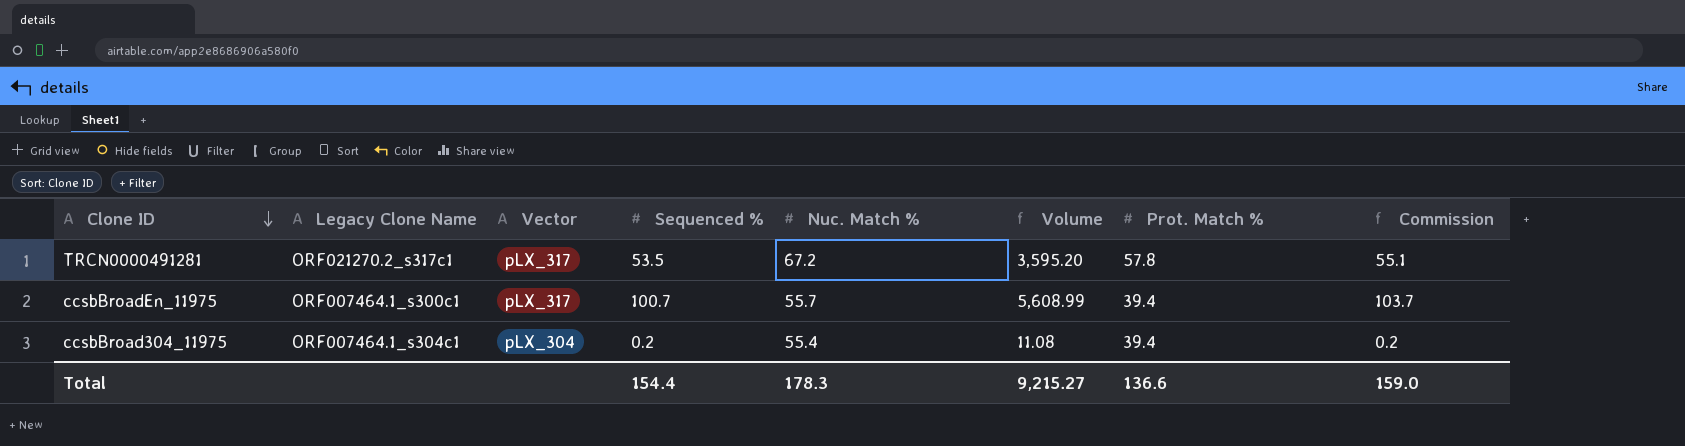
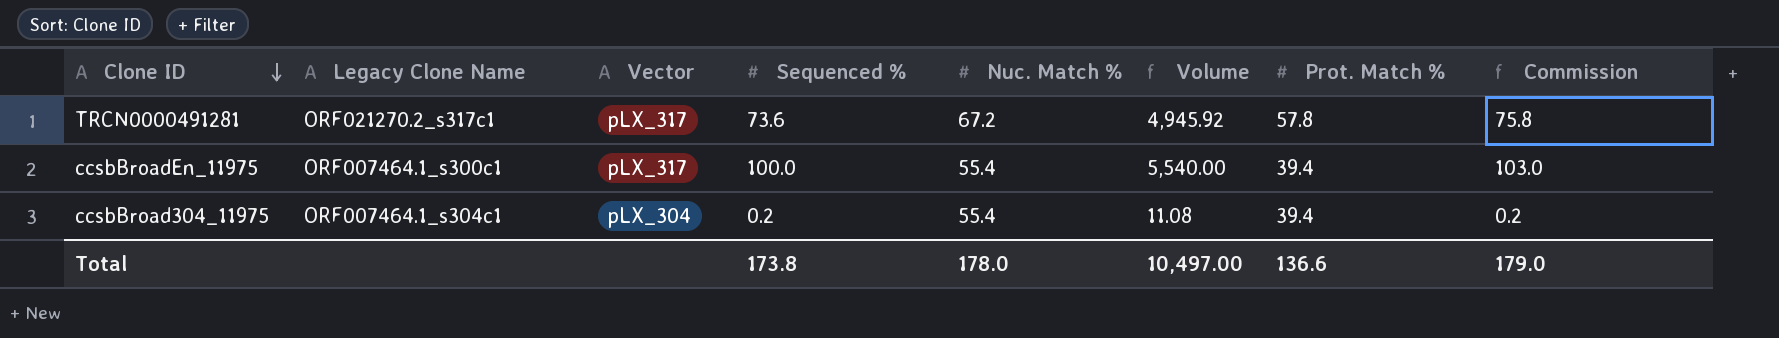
TRCN0000491281 | Sequenced %: 53.5 -> 73.6
TRCN0000491281 | Volume: 3,595.20 -> 4,945.92
TRCN0000491281 | Commission: 55.1 -> 75.8
ccsbBroadEn_11975 | Sequenced %: 100.7 -> 100.0
ccsbBroadEn_11975 | Nuc. Match %: 55.7 -> 55.4
ccsbBroadEn_11975 | Volume: 5,608.99 -> 5,540.00
ccsbBroadEn_11975 | Commission: 103.7 -> 103.0
Total | Sequenced %: 154.4 -> 173.8
Total | Nuc. Match %: 178.3 -> 178.0
Total | Volume: 9,215.27 -> 10,497.00
Total | Commission: 159.0 -> 179.0

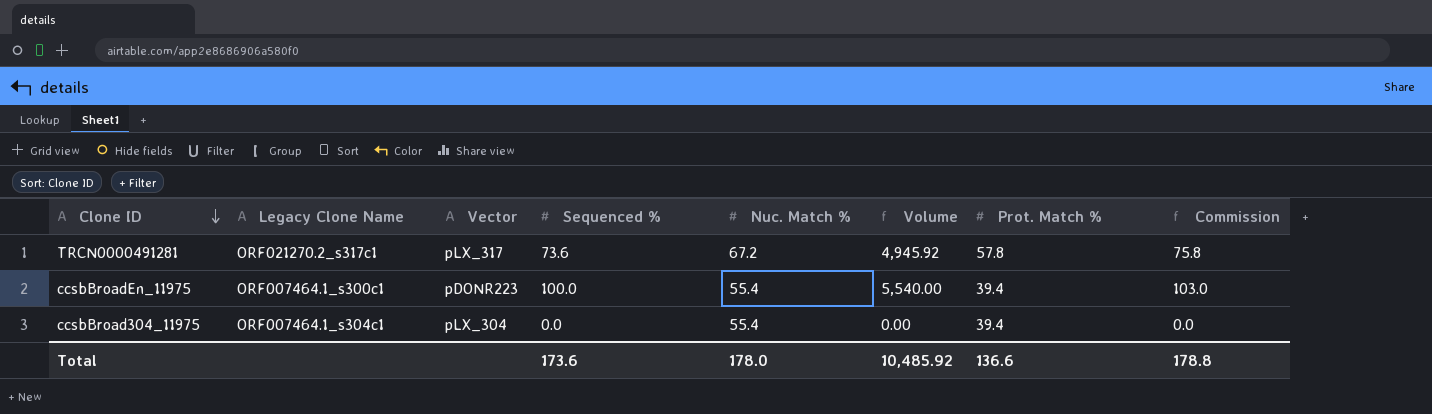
ccsbBroadEn_11975 | Vector: pLX_317 -> pDONR223
ccsbBroad304_11975 | Sequenced %: 0.2 -> 0.0
ccsbBroad304_11975 | Volume: 11.08 -> 0.00
ccsbBroad304_11975 | Commission: 0.2 -> 0.0
Total | Sequenced %: 173.8 -> 173.6
Total | Volume: 10,497.00 -> 10,485.92
Total | Commission: 179.0 -> 178.8

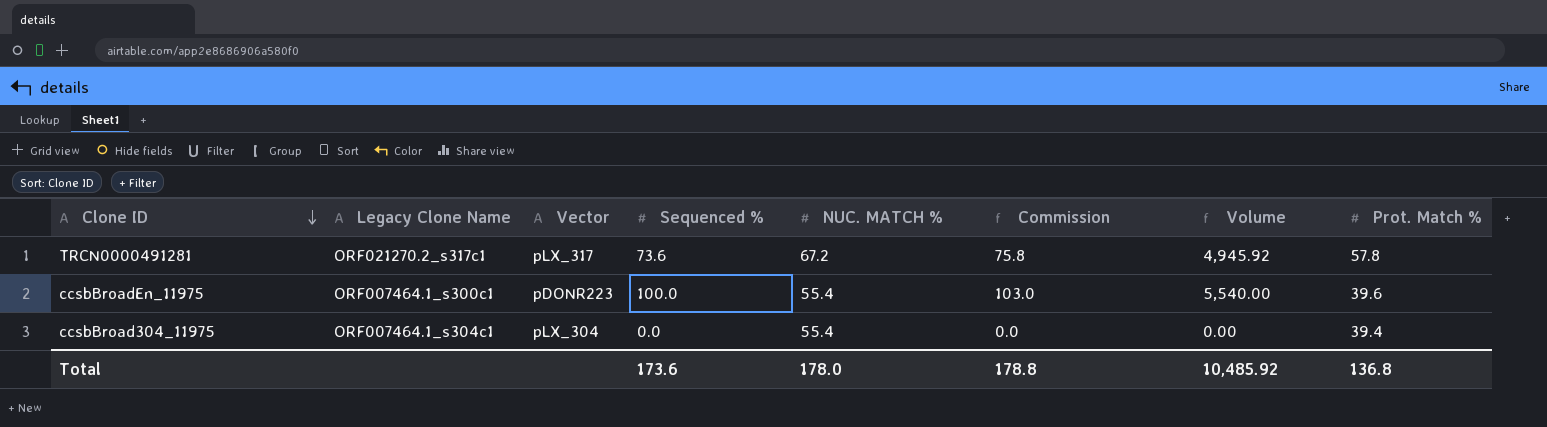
column name: Nuc. Match % -> NUC. MATCH %
column Commission | position: 8 -> 6
ccsbBroadEn_11975 | Prot. Match %: 39.4 -> 39.6
Total | Prot. Match %: 136.6 -> 136.8

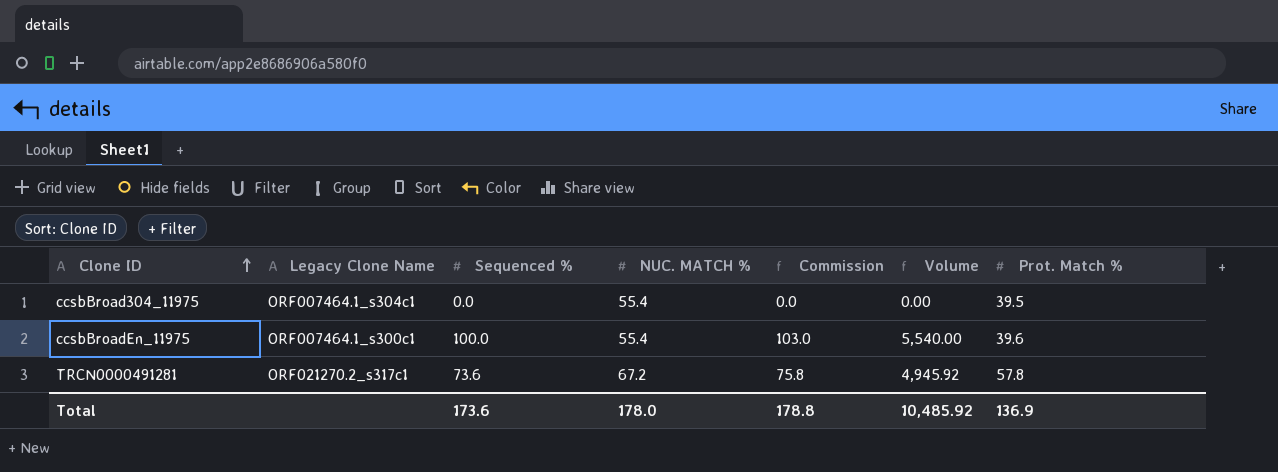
row order: Clone ID descending -> Clone ID ascending
column Vector | position: 3 -> none
ccsbBroad304_11975 | Prot. Match %: 39.4 -> 39.5
Total | Prot. Match %: 136.8 -> 136.9

